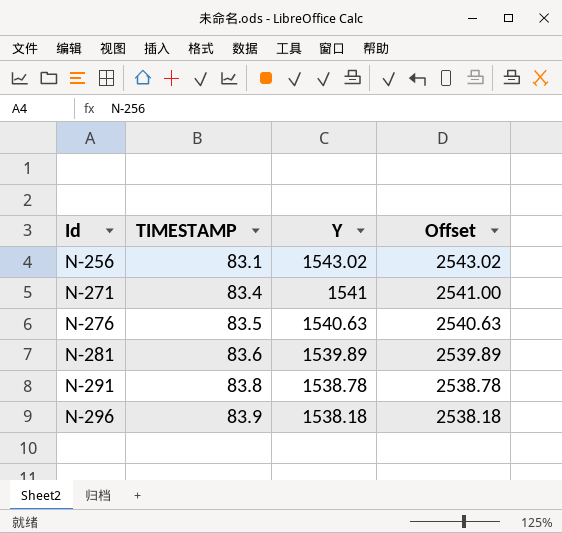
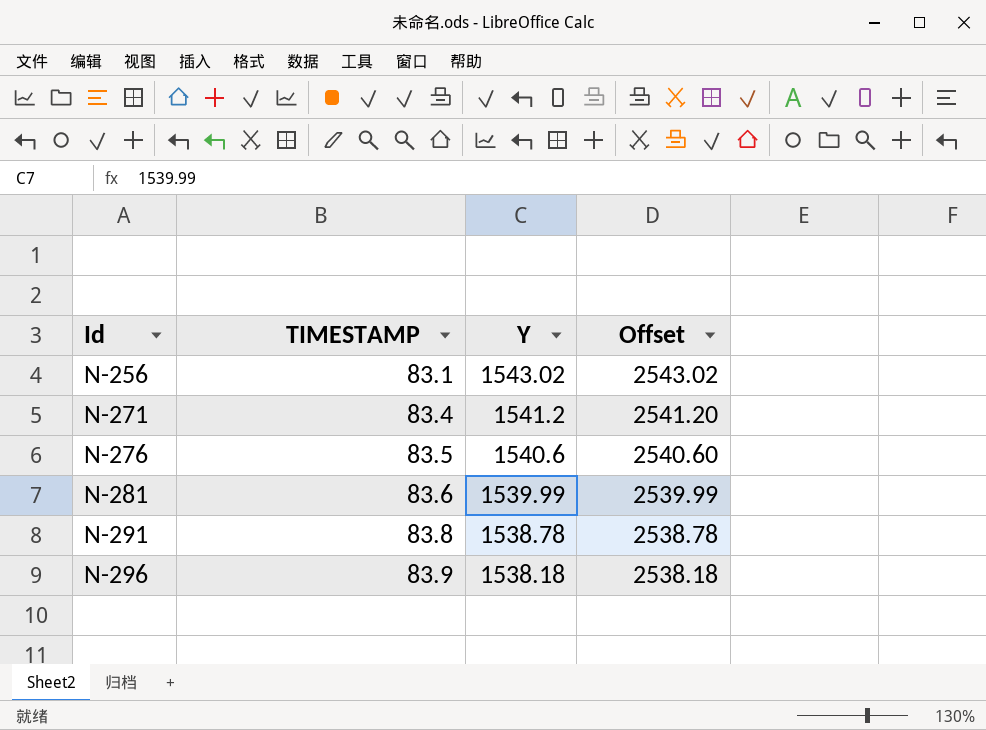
N-271 | Y: 1541 -> 1541.2
N-271 | Offset: 2541.00 -> 2541.20
N-276 | Y: 1540.63 -> 1540.6
N-276 | Offset: 2540.63 -> 2540.60
N-281 | Y: 1539.89 -> 1539.99
N-281 | Offset: 2539.89 -> 2539.99

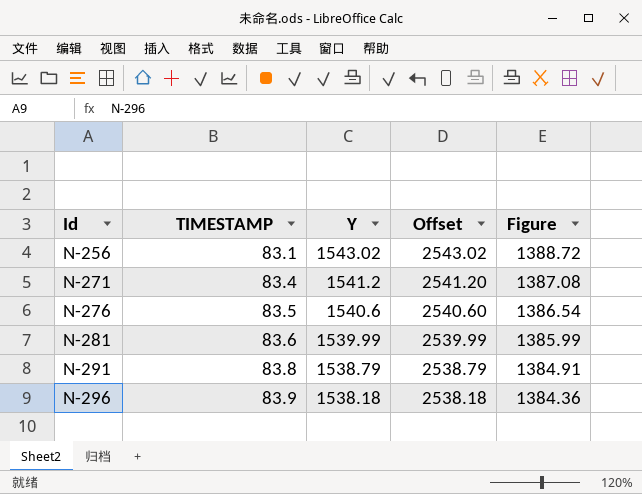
column Figure | formula: none -> [Y] * 0.9
N-291 | Y: 1538.78 -> 1538.79
N-291 | Offset: 2538.78 -> 2538.79

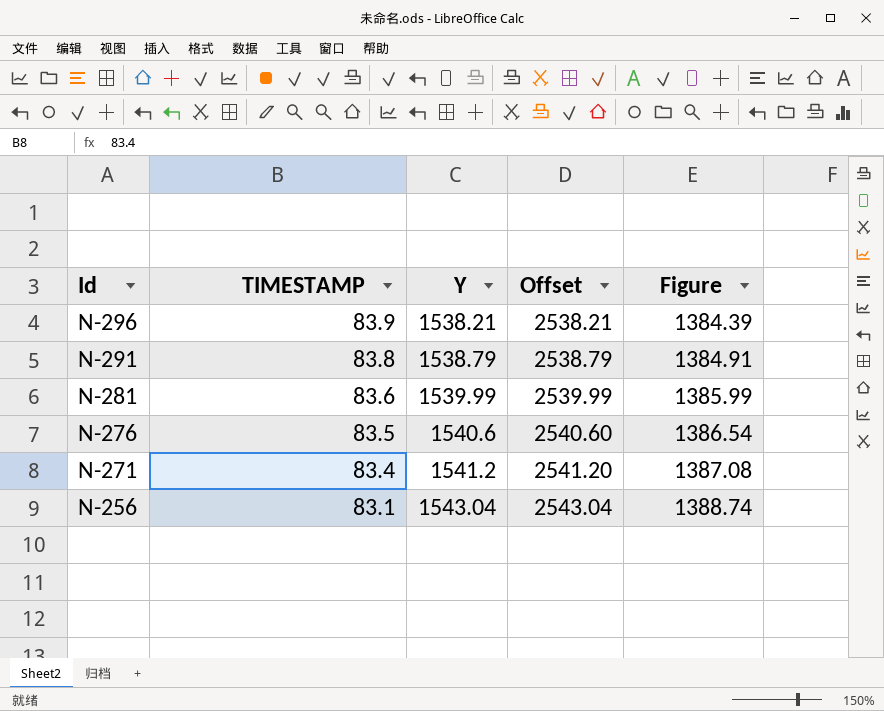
row order: Id ascending -> Id descending
N-296 | Y: 1538.18 -> 1538.21
N-296 | Offset: 2538.18 -> 2538.21
N-296 | Figure: 1384.36 -> 1384.39
N-256 | Y: 1543.02 -> 1543.04
N-256 | Offset: 2543.02 -> 2543.04
N-256 | Figure: 1388.72 -> 1388.74

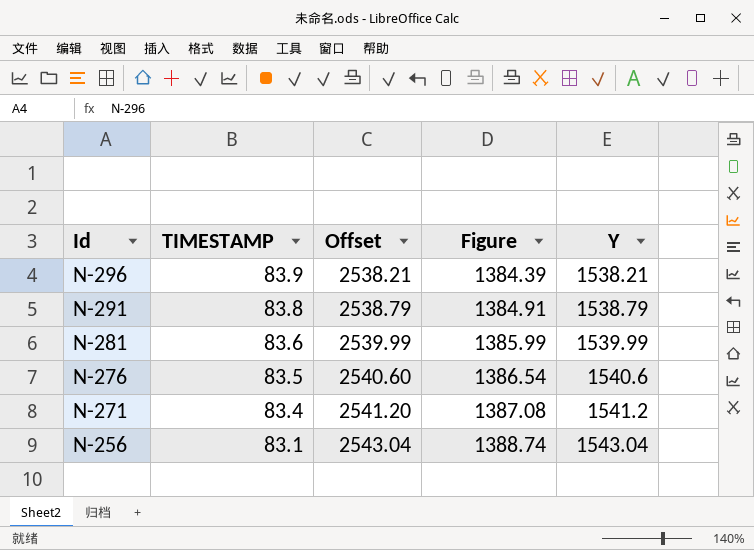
column Y | position: 3 -> 5

